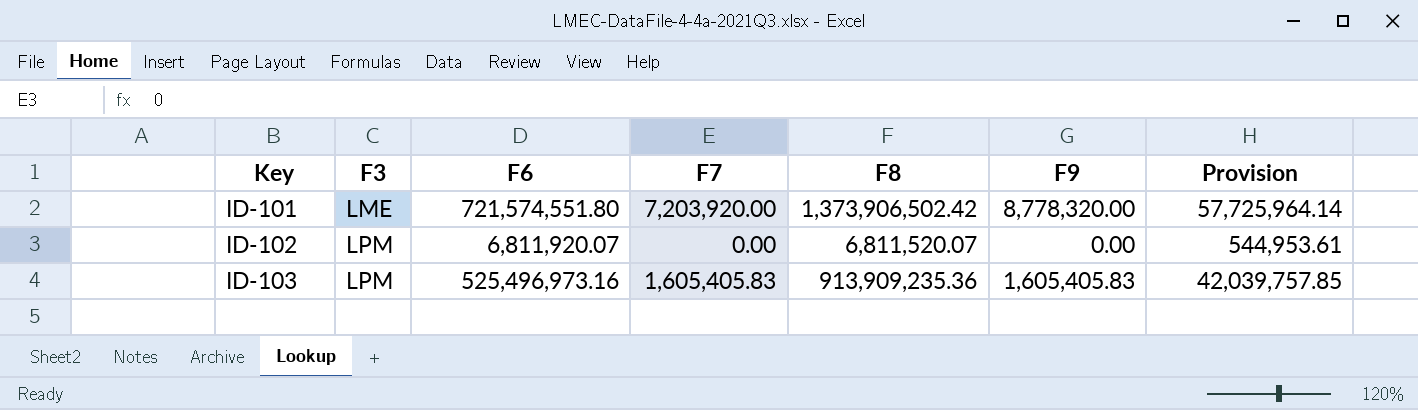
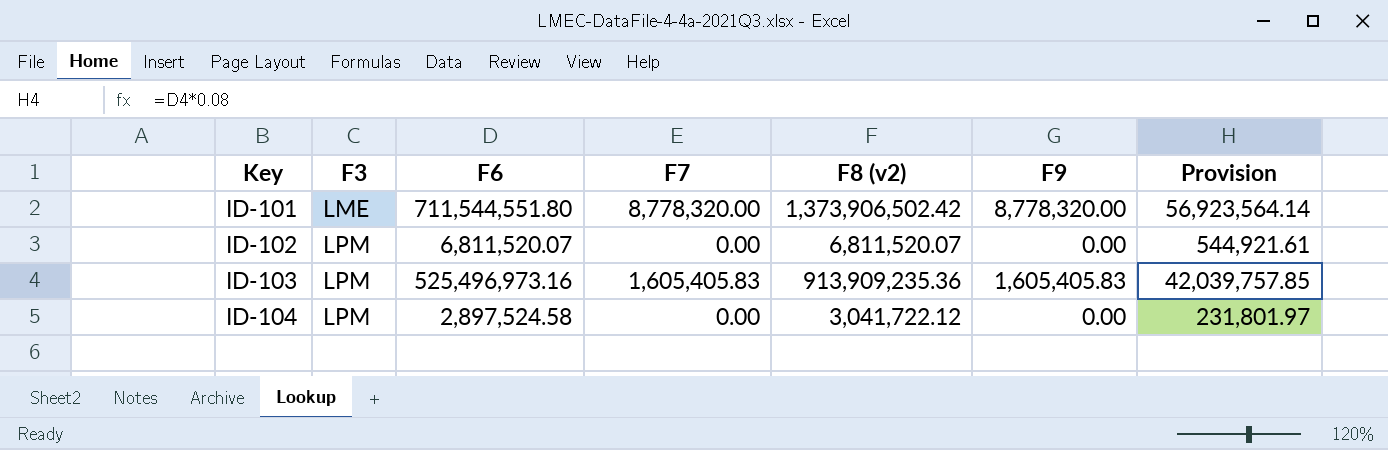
column name: F8 -> F8 (v2)
ID-101 | F6: 721,574,551.80 -> 711,544,551.80
ID-101 | F7: 7,203,920.00 -> 8,778,320.00
ID-101 | Provision: 57,725,964.14 -> 56,923,564.14
ID-102 | F6: 6,811,920.07 -> 6,811,520.07
ID-102 | Provision: 544,953.61 -> 544,921.61
row ID-104: none -> LPM | 2,897,524.58 | 0.00 | 3,041,722.12 | 0.00 | 231,801.97

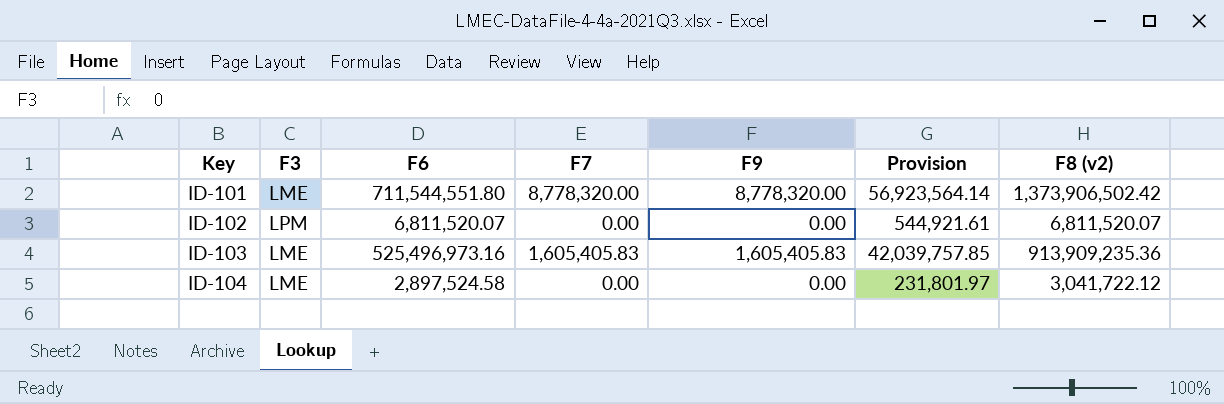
column F8 (v2) | position: 5 -> 7
ID-103 | F3: LPM -> LME
ID-104 | F3: LPM -> LME

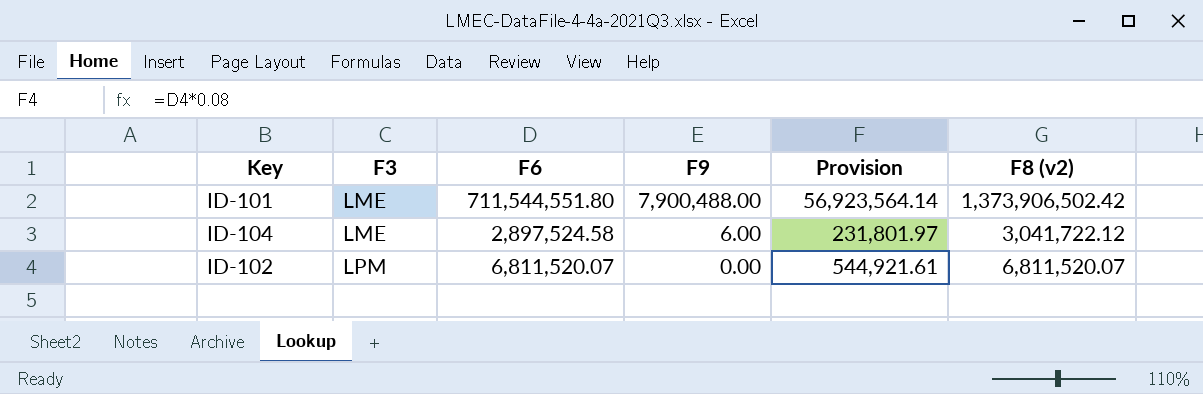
row order: Key ascending -> F3 ascending
column F7 | position: 4 -> none
row ID-103: LME | 525,496,973.16 | 1,605,405.83 | 1,605,405.83 | 42,039,757.85 | 913,909,235.36 -> none
ID-101 | F9: 8,778,320.00 -> 7,900,488.00
ID-104 | F9: 0.00 -> 6.00

